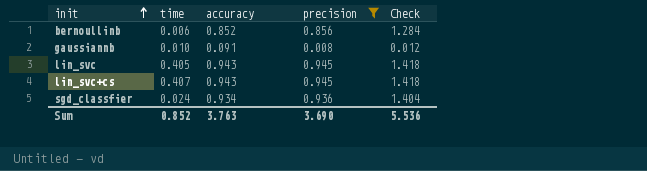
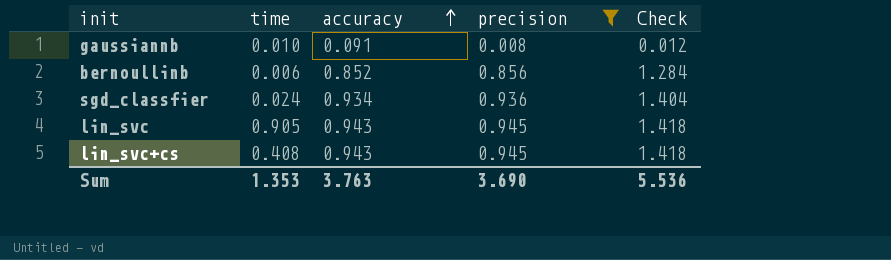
row order: init ascending -> accuracy ascending
lin_svc | time: 0.405 -> 0.905
lin_svc+cs | time: 0.407 -> 0.408
Sum | time: 0.852 -> 1.353

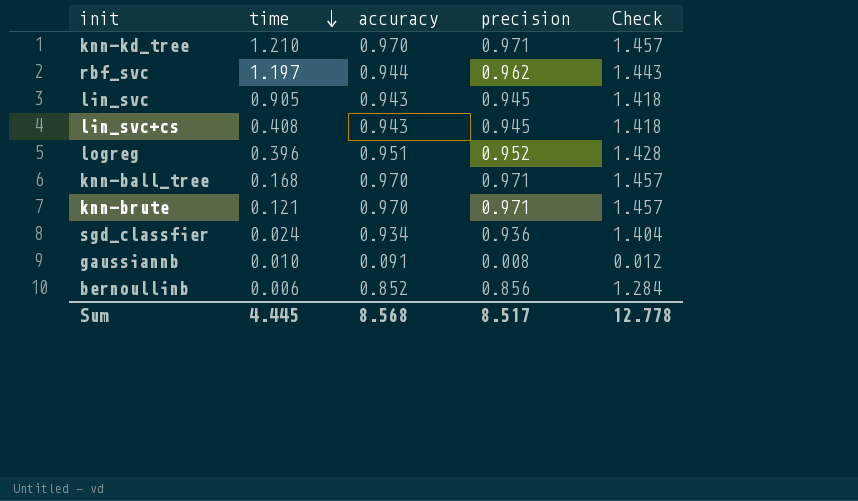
filter: precision <= 0.945 -> none
row order: accuracy ascending -> time descending
Sum | time: 1.353 -> 4.445
Sum | accuracy: 3.763 -> 8.568
Sum | precision: 3.690 -> 8.517
Sum | Check: 5.536 -> 12.778

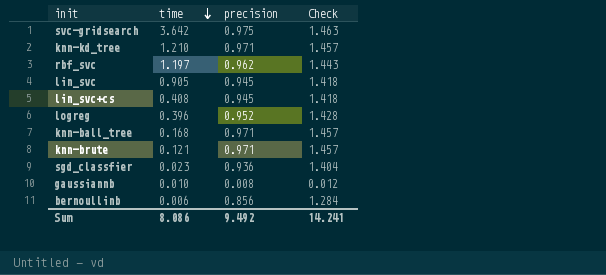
column accuracy | position: 3 -> none
row svc-gridsearch: none -> 3.642 | 0.975 | 1.463
sgd_classfier | time: 0.024 -> 0.023
Sum | time: 4.445 -> 8.086
Sum | precision: 8.517 -> 9.492
Sum | Check: 12.778 -> 14.241

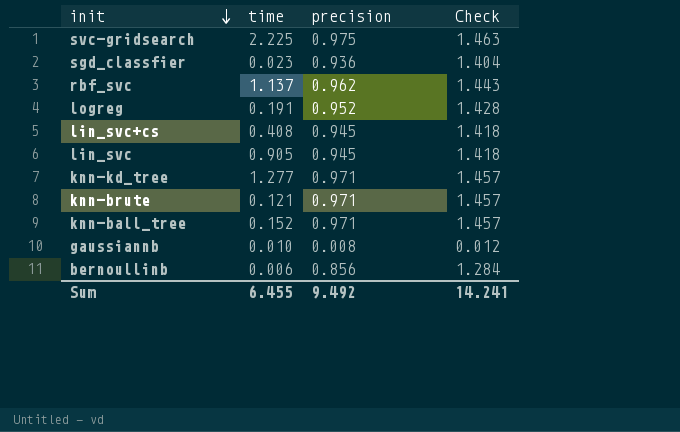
row order: time descending -> init descending
svc-gridsearch | time: 3.642 -> 2.225
rbf_svc | time: 1.197 -> 1.137
logreg | time: 0.396 -> 0.191
knn-kd_tree | time: 1.210 -> 1.277
knn-ball_tree | time: 0.168 -> 0.152
Sum | time: 8.086 -> 6.455

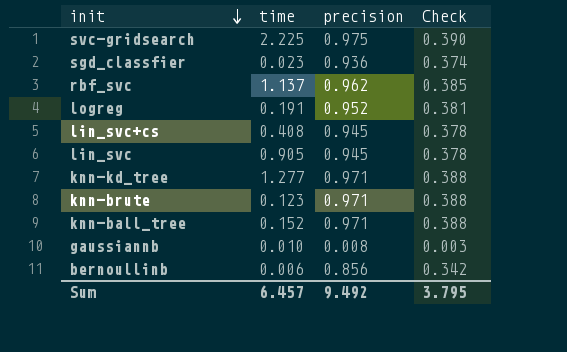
column Check | formula: [precision] * 1.5 -> [precision] * 0.4
knn-brute | time: 0.121 -> 0.123
Sum | time: 6.455 -> 6.457
Sum | Check: 14.241 -> 3.795

